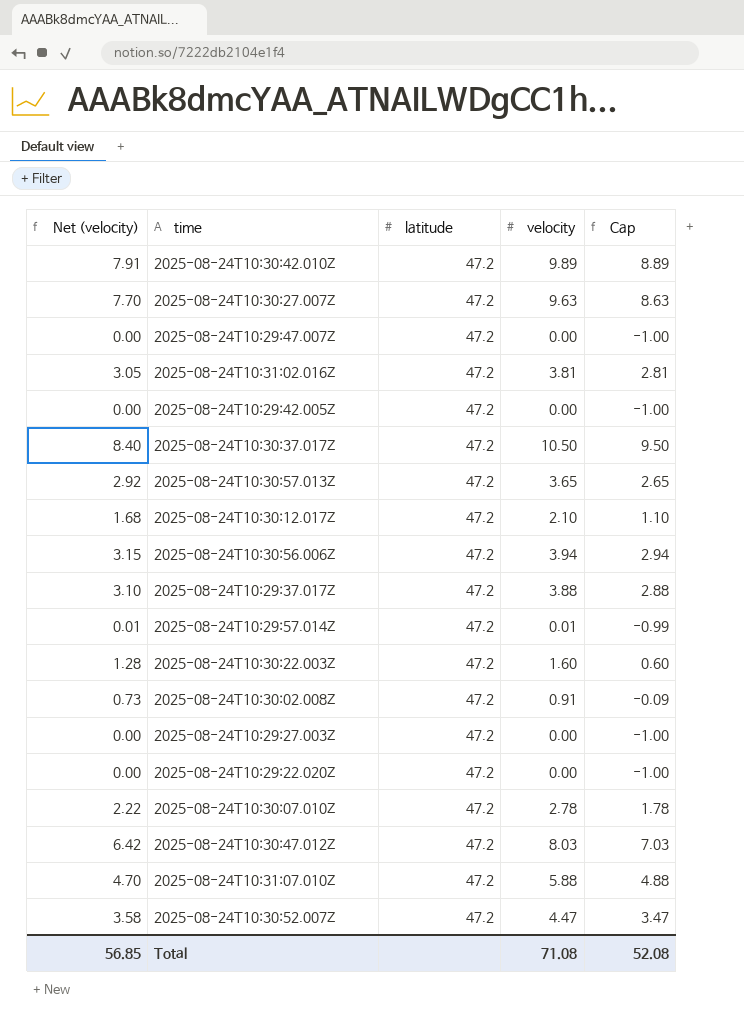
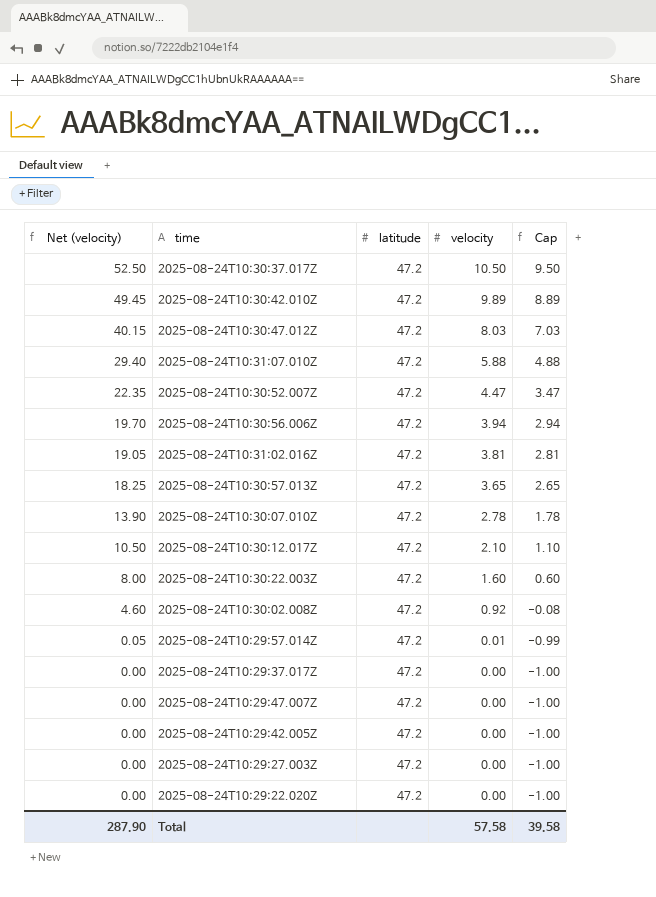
row order: none -> Net (velocity) descending
column Net (velocity) | formula: [velocity] * 0.8 -> [velocity] * 5
row 2025-08-24T10:30:27.007Z: 7.70 | 47.2 | 9.63 | 8.63 -> none
2025-08-24T10:30:02.008Z | velocity: 0.91 -> 0.92
2025-08-24T10:30:02.008Z | Cap: -0.09 -> -0.08
2025-08-24T10:29:37.017Z | velocity: 3.88 -> 0.00
2025-08-24T10:29:37.017Z | Cap: 2.88 -> -1.00
Total | Net (velocity): 56.85 -> 287.90
Total | velocity: 71.08 -> 57.58
Total | Cap: 52.08 -> 39.58

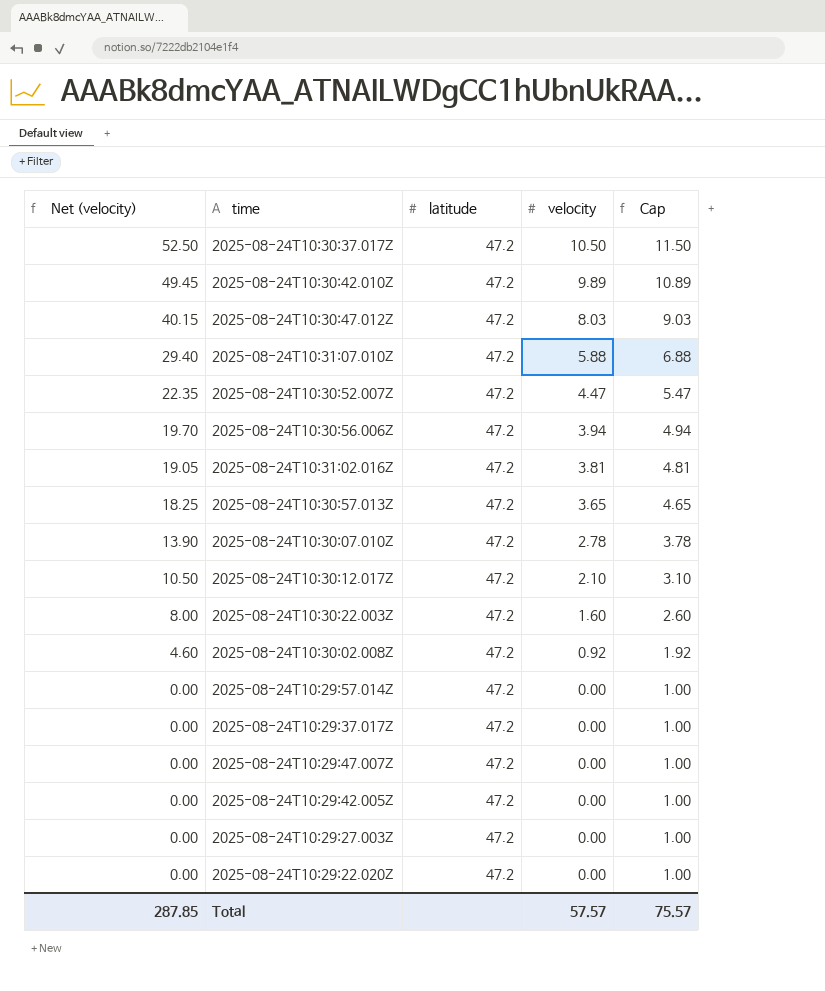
column Cap | formula: [velocity] - 1 -> [velocity] + 1
2025-08-24T10:29:57.014Z | Net (velocity): 0.05 -> 0.00
2025-08-24T10:29:57.014Z | velocity: 0.01 -> 0.00
Total | Net (velocity): 287.90 -> 287.85
Total | velocity: 57.58 -> 57.57
Total | Cap: 39.58 -> 75.57

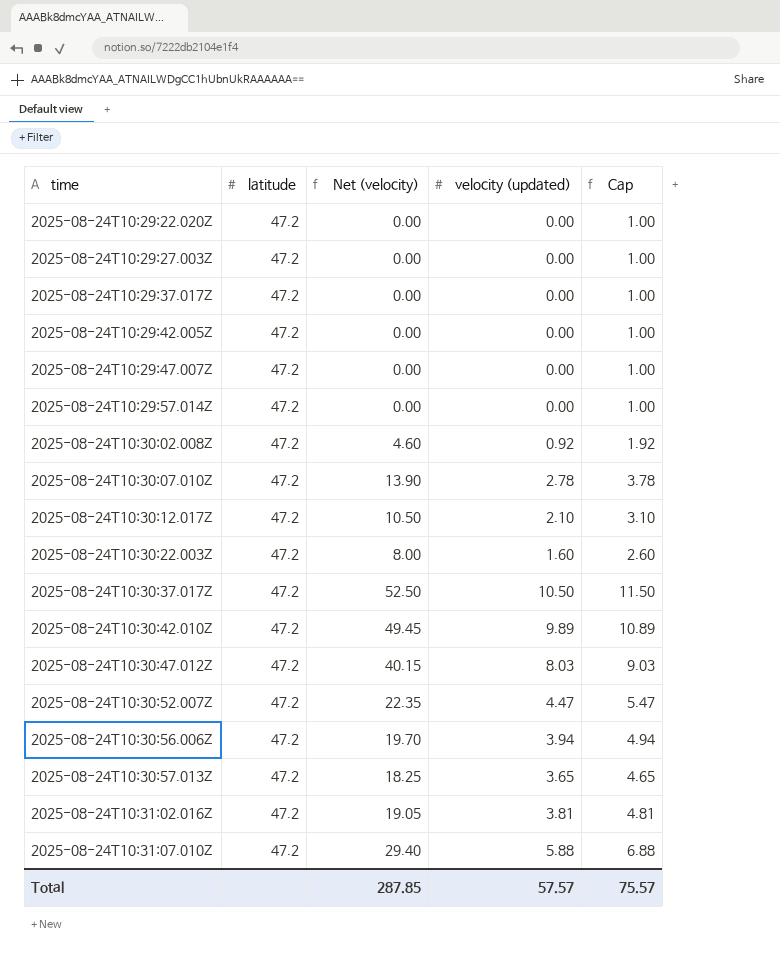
row order: Net (velocity) descending -> time ascending
column Net (velocity) | position: 1 -> 3
column name: velocity -> velocity (updated)

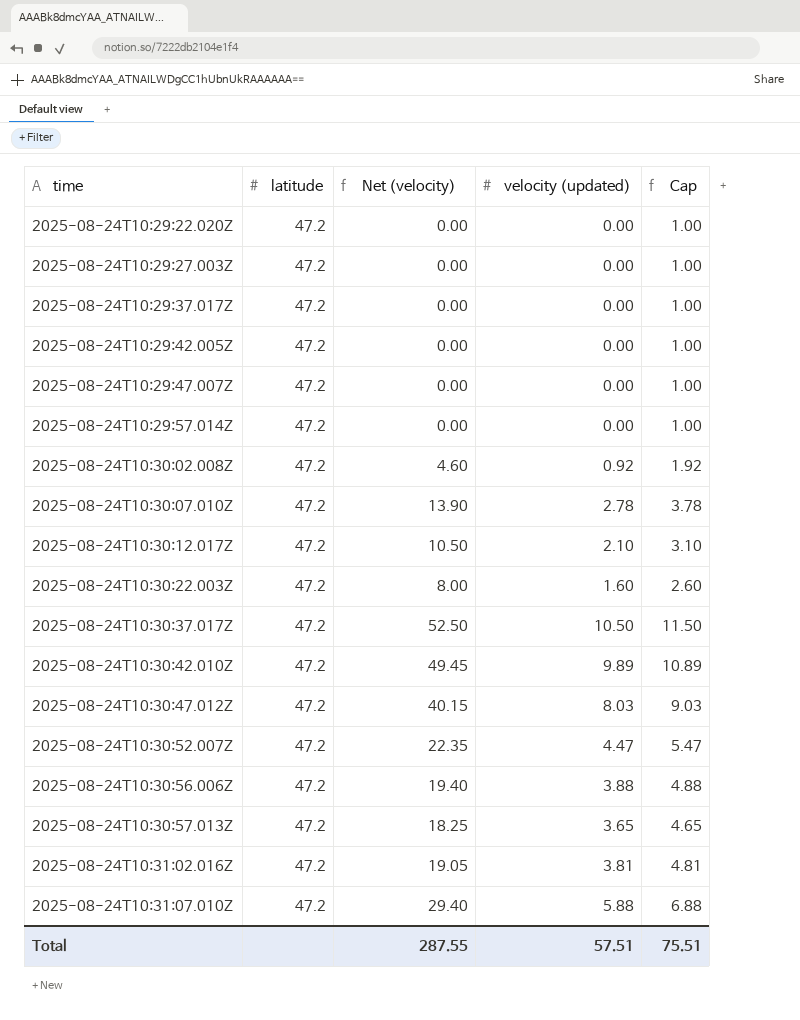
2025-08-24T10:30:56.006Z | Net (velocity): 19.70 -> 19.40
2025-08-24T10:30:56.006Z | velocity (updated): 3.94 -> 3.88
2025-08-24T10:30:56.006Z | Cap: 4.94 -> 4.88
Total | Net (velocity): 287.85 -> 287.55
Total | velocity (updated): 57.57 -> 57.51
Total | Cap: 75.57 -> 75.51

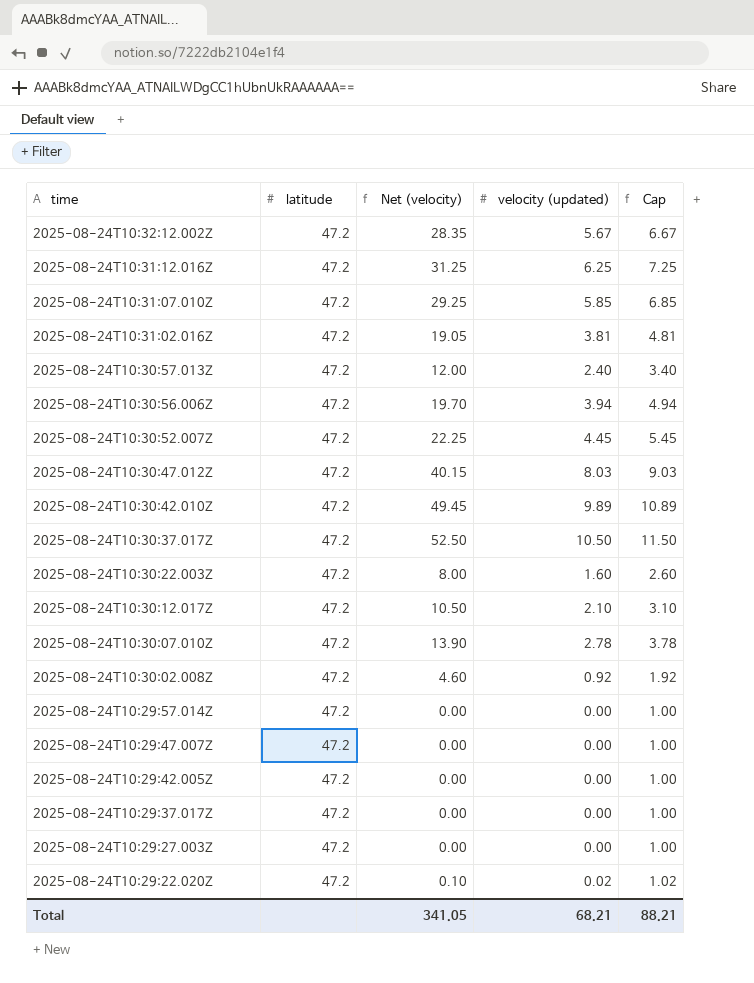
row order: time ascending -> time descending
row 2025-08-24T10:32:12.002Z: none -> 47.2 | 28.35 | 5.67 | 6.67
row 2025-08-24T10:31:12.016Z: none -> 47.2 | 31.25 | 6.25 | 7.25
2025-08-24T10:31:07.010Z | Net (velocity): 29.40 -> 29.25
2025-08-24T10:31:07.010Z | velocity (updated): 5.88 -> 5.85
2025-08-24T10:31:07.010Z | Cap: 6.88 -> 6.85
2025-08-24T10:30:57.013Z | Net (velocity): 18.25 -> 12.00
2025-08-24T10:30:57.013Z | velocity (updated): 3.65 -> 2.40
2025-08-24T10:30:57.013Z | Cap: 4.65 -> 3.40
2025-08-24T10:30:56.006Z | Net (velocity): 19.40 -> 19.70
2025-08-24T10:30:56.006Z | velocity (updated): 3.88 -> 3.94
2025-08-24T10:30:56.006Z | Cap: 4.88 -> 4.94
2025-08-24T10:30:52.007Z | Net (velocity): 22.35 -> 22.25
2025-08-24T10:30:52.007Z | velocity (updated): 4.47 -> 4.45
2025-08-24T10:30:52.007Z | Cap: 5.47 -> 5.45
2025-08-24T10:29:22.020Z | Net (velocity): 0.00 -> 0.10
2025-08-24T10:29:22.020Z | velocity (updated): 0.00 -> 0.02
2025-08-24T10:29:22.020Z | Cap: 1.00 -> 1.02
Total | Net (velocity): 287.55 -> 341.05
Total | velocity (updated): 57.51 -> 68.21
Total | Cap: 75.51 -> 88.21

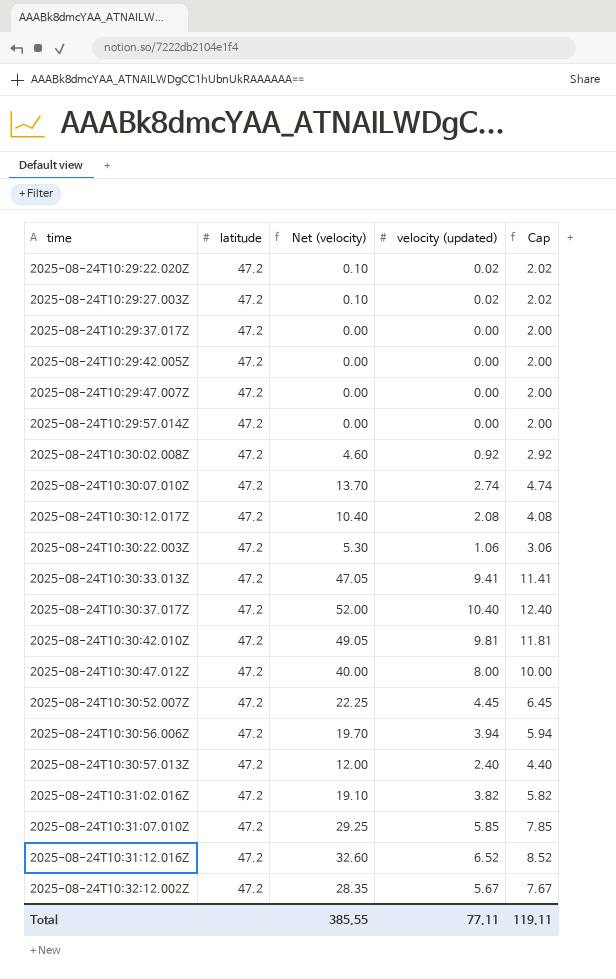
row order: time descending -> time ascending
column Cap | formula: [velocity (updated)] + 1 -> [velocity (updated)] + 2
2025-08-24T10:29:27.003Z | Net (velocity): 0.00 -> 0.10
2025-08-24T10:29:27.003Z | velocity (updated): 0.00 -> 0.02
2025-08-24T10:30:07.010Z | Net (velocity): 13.90 -> 13.70
2025-08-24T10:30:07.010Z | velocity (updated): 2.78 -> 2.74
2025-08-24T10:30:12.017Z | Net (velocity): 10.50 -> 10.40
2025-08-24T10:30:12.017Z | velocity (updated): 2.10 -> 2.08
2025-08-24T10:30:22.003Z | Net (velocity): 8.00 -> 5.30
2025-08-24T10:30:22.003Z | velocity (updated): 1.60 -> 1.06
row 2025-08-24T10:30:33.013Z: none -> 47.2 | 47.05 | 9.41 | 11.41
2025-08-24T10:30:37.017Z | Net (velocity): 52.50 -> 52.00
2025-08-24T10:30:37.017Z | velocity (updated): 10.50 -> 10.40
2025-08-24T10:30:42.010Z | Net (velocity): 49.45 -> 49.05
2025-08-24T10:30:42.010Z | velocity (updated): 9.89 -> 9.81
2025-08-24T10:30:47.012Z | Net (velocity): 40.15 -> 40.00
2025-08-24T10:30:47.012Z | velocity (updated): 8.03 -> 8.00
2025-08-24T10:31:02.016Z | Net (velocity): 19.05 -> 19.10
2025-08-24T10:31:02.016Z | velocity (updated): 3.81 -> 3.82
2025-08-24T10:31:12.016Z | Net (velocity): 31.25 -> 32.60
2025-08-24T10:31:12.016Z | velocity (updated): 6.25 -> 6.52
Total | Net (velocity): 341.05 -> 385.55
Total | velocity (updated): 68.21 -> 77.11
Total | Cap: 88.21 -> 119.11

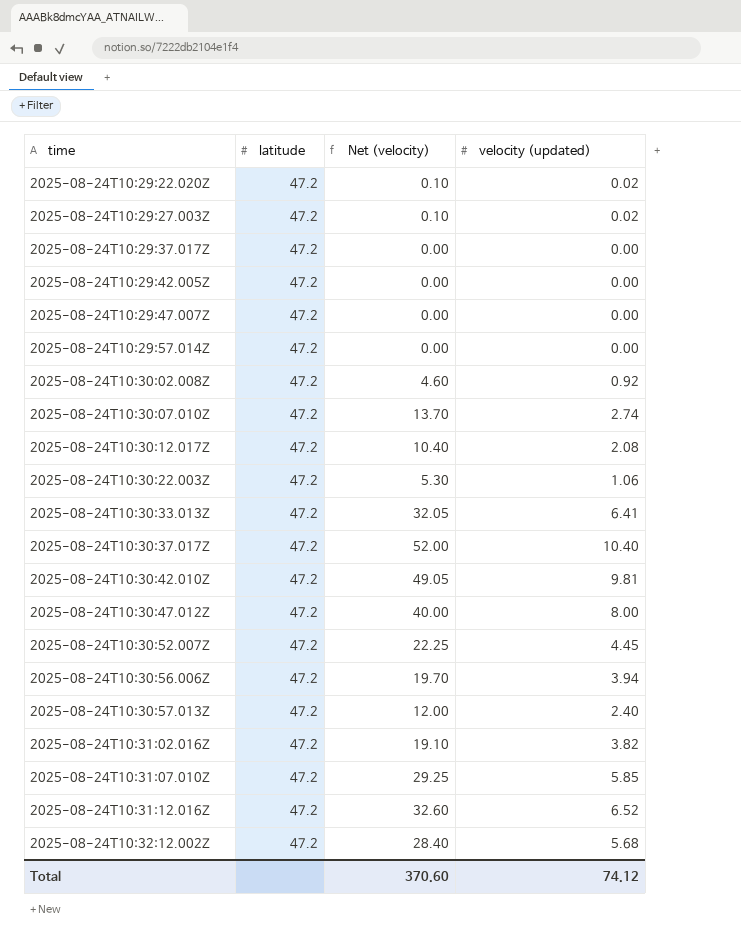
column Cap | formula: [velocity (updated)] + 2 -> none
2025-08-24T10:30:33.013Z | Net (velocity): 47.05 -> 32.05
2025-08-24T10:30:33.013Z | velocity (updated): 9.41 -> 6.41
2025-08-24T10:32:12.002Z | Net (velocity): 28.35 -> 28.40
2025-08-24T10:32:12.002Z | velocity (updated): 5.67 -> 5.68
Total | Net (velocity): 385.55 -> 370.60
Total | velocity (updated): 77.11 -> 74.12

